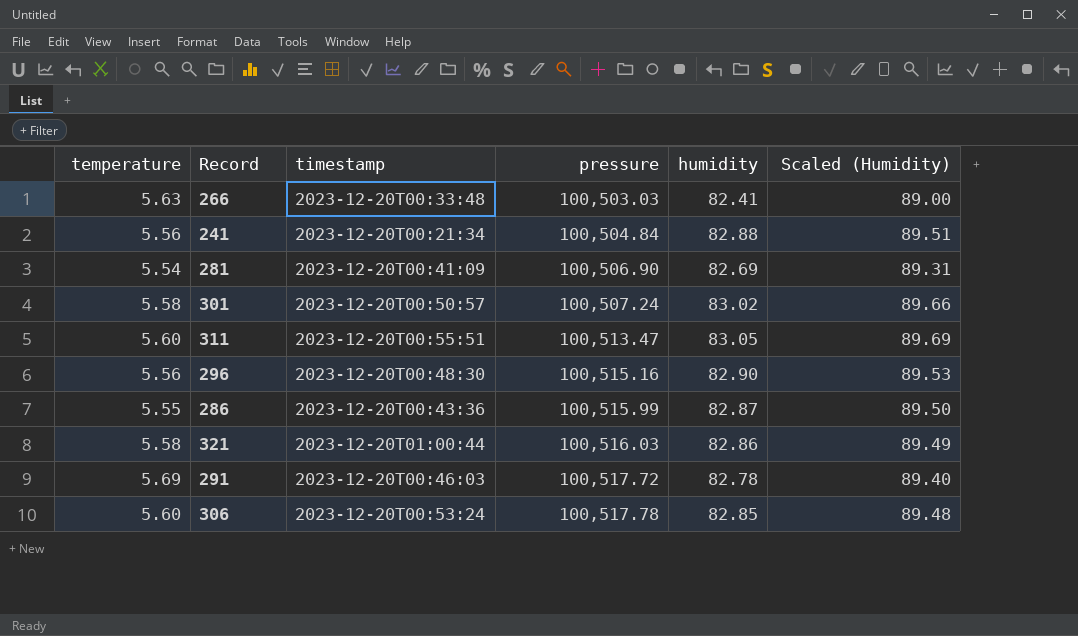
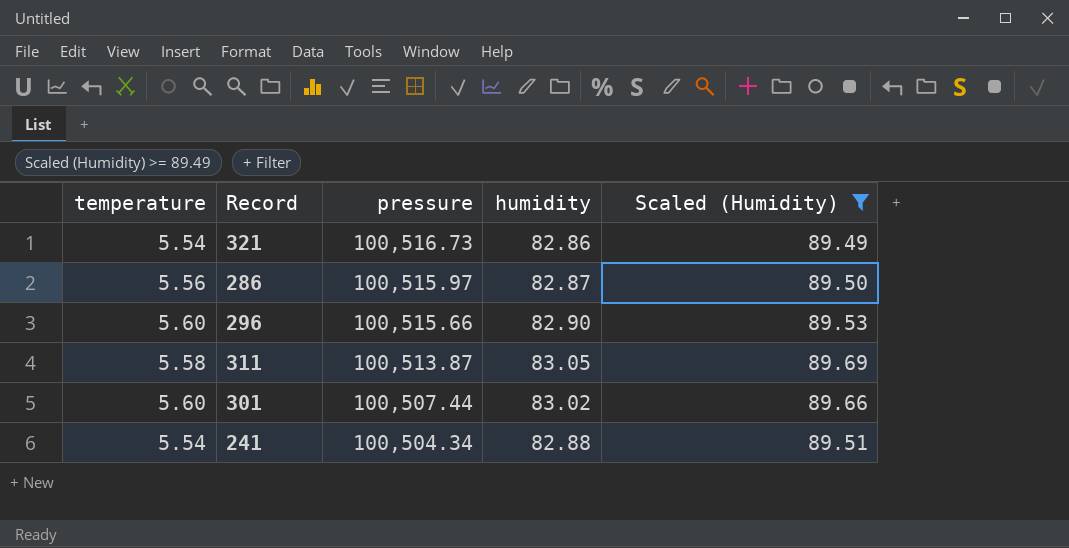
filter: none -> Scaled (Humidity) >= 89.49
row order: pressure ascending -> pressure descending
column timestamp | position: 3 -> none
321 | temperature: 5.58 -> 5.54
321 | pressure: 100,516.03 -> 100,516.73
286 | temperature: 5.55 -> 5.56
286 | pressure: 100,515.99 -> 100,515.97
296 | temperature: 5.56 -> 5.60
296 | pressure: 100,515.16 -> 100,515.66
311 | temperature: 5.60 -> 5.58
311 | pressure: 100,513.47 -> 100,513.87
301 | temperature: 5.58 -> 5.60
301 | pressure: 100,507.24 -> 100,507.44
241 | temperature: 5.56 -> 5.54
241 | pressure: 100,504.84 -> 100,504.34

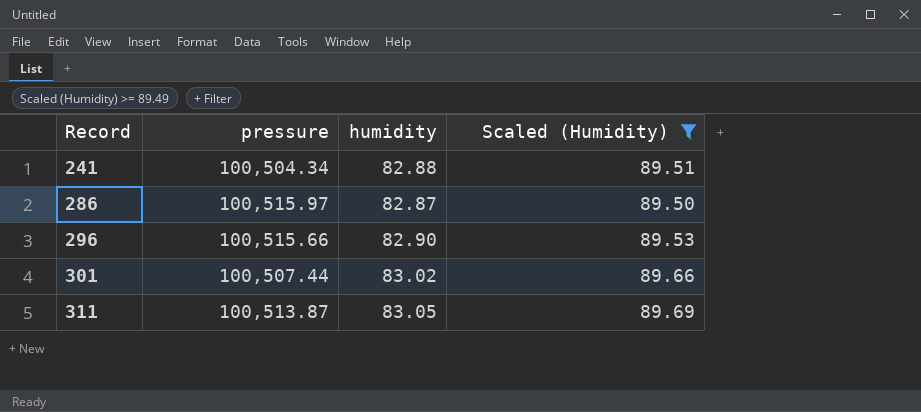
row order: pressure descending -> Record ascending
column temperature | position: 1 -> none
row 321: 5.54 | 100,516.73 | 82.86 | 89.49 -> none

